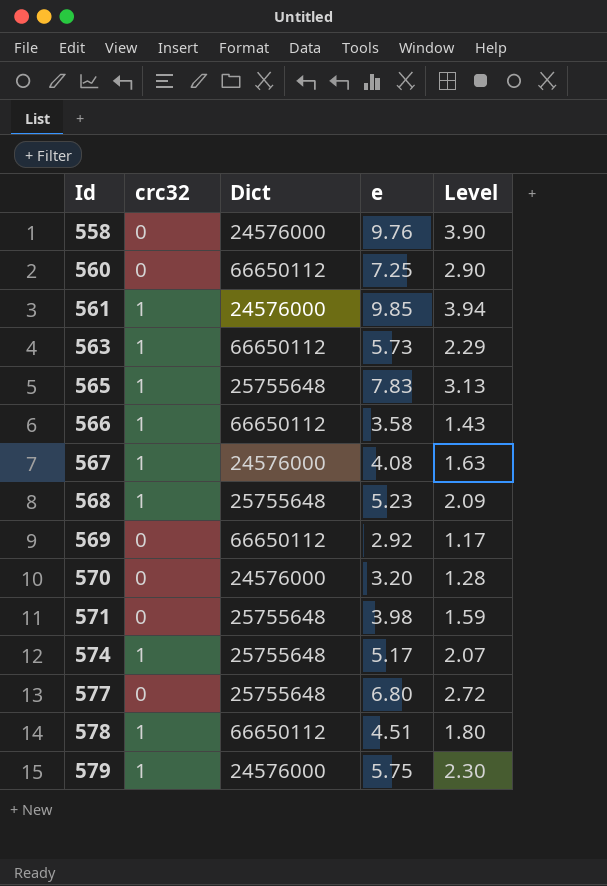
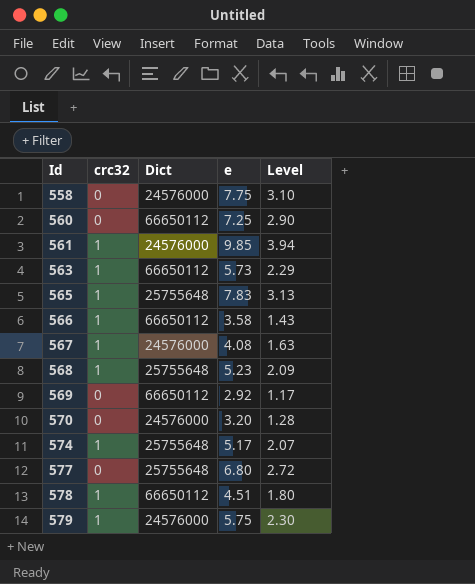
row 571: 0 | 25755648 | 3.98 | 1.59 -> none
558 | e: 9.76 -> 7.75
558 | Level: 3.90 -> 3.10

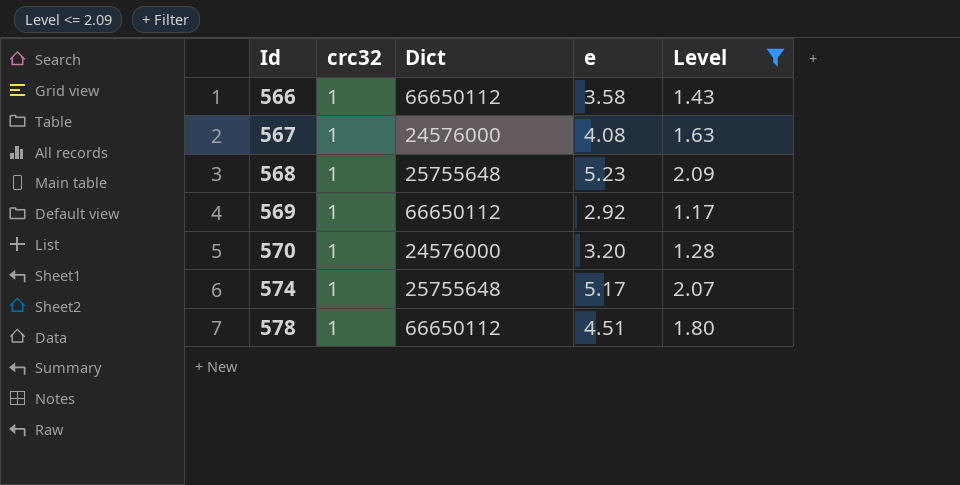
filter: none -> Level <= 2.09
569 | crc32: 0 -> 1
570 | crc32: 0 -> 1

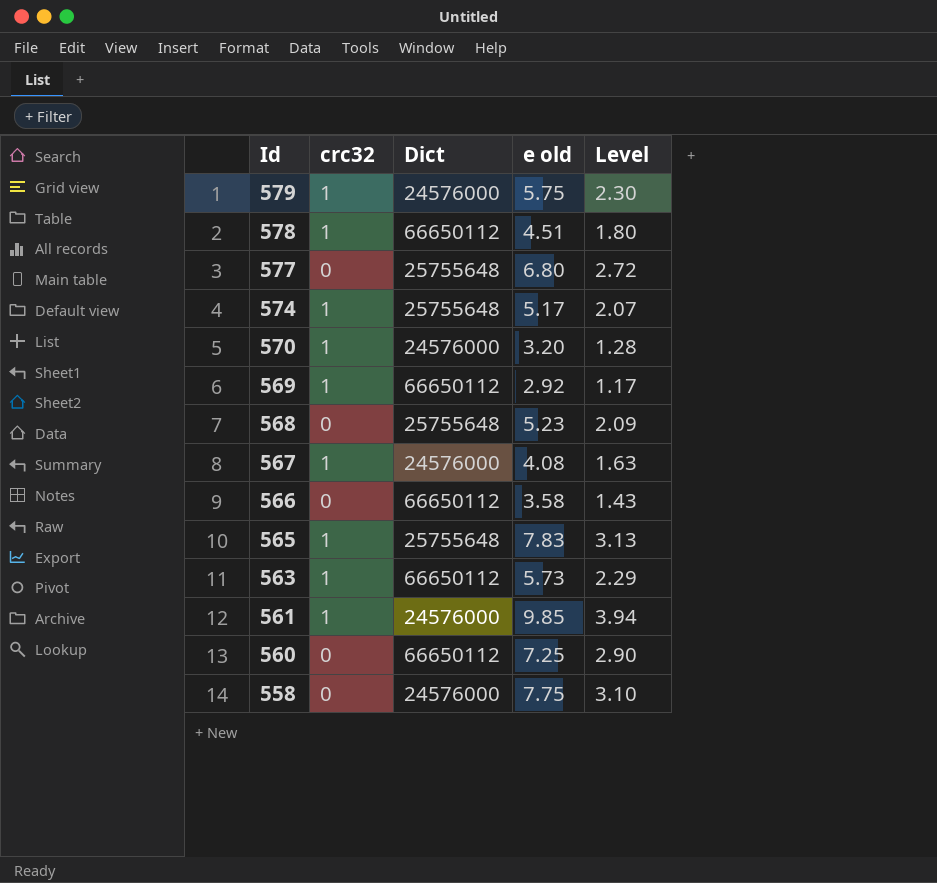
filter: Level <= 2.09 -> none
row order: Id ascending -> Id descending
column name: e -> e old
568 | crc32: 1 -> 0
566 | crc32: 1 -> 0

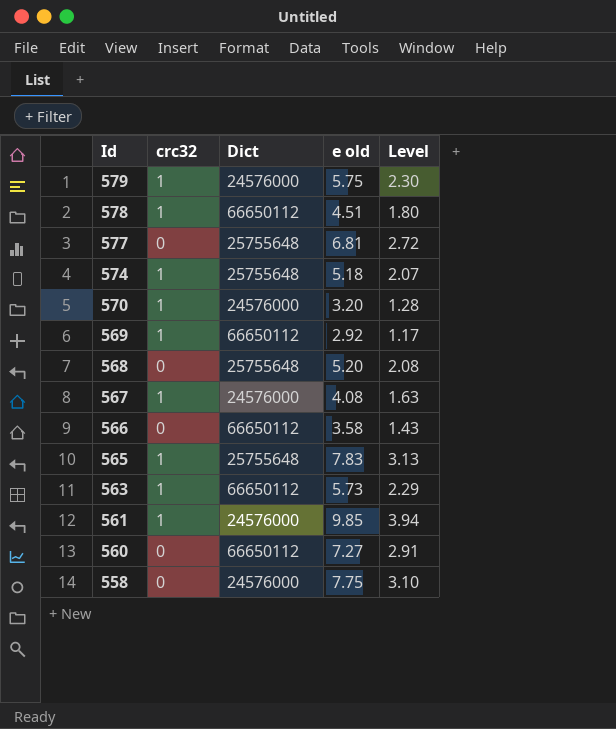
577 | e old: 6.80 -> 6.81
574 | e old: 5.17 -> 5.18
568 | e old: 5.23 -> 5.20
568 | Level: 2.09 -> 2.08
560 | e old: 7.25 -> 7.27
560 | Level: 2.90 -> 2.91

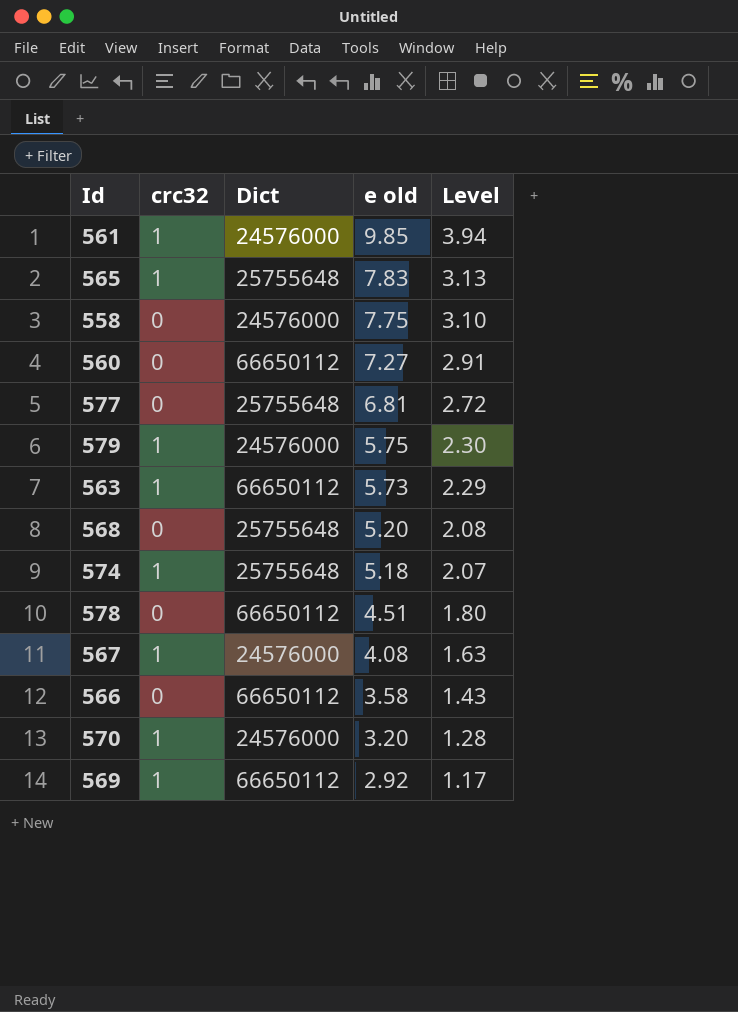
row order: Id descending -> e old descending
578 | crc32: 1 -> 0

